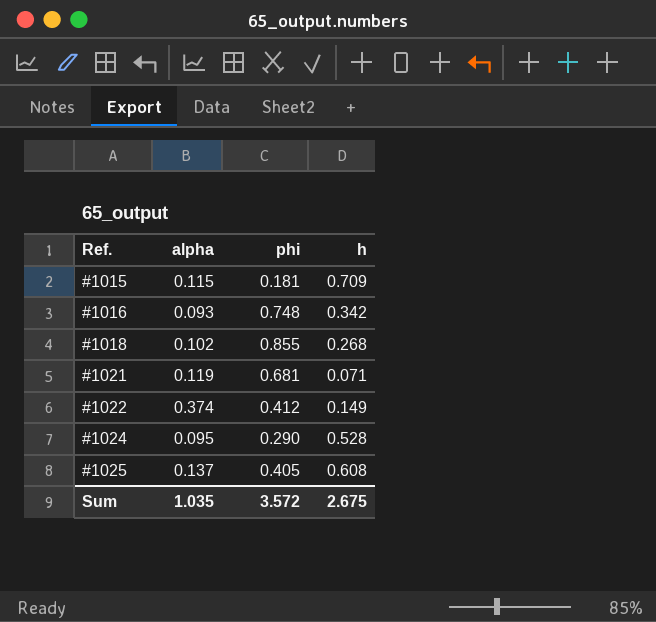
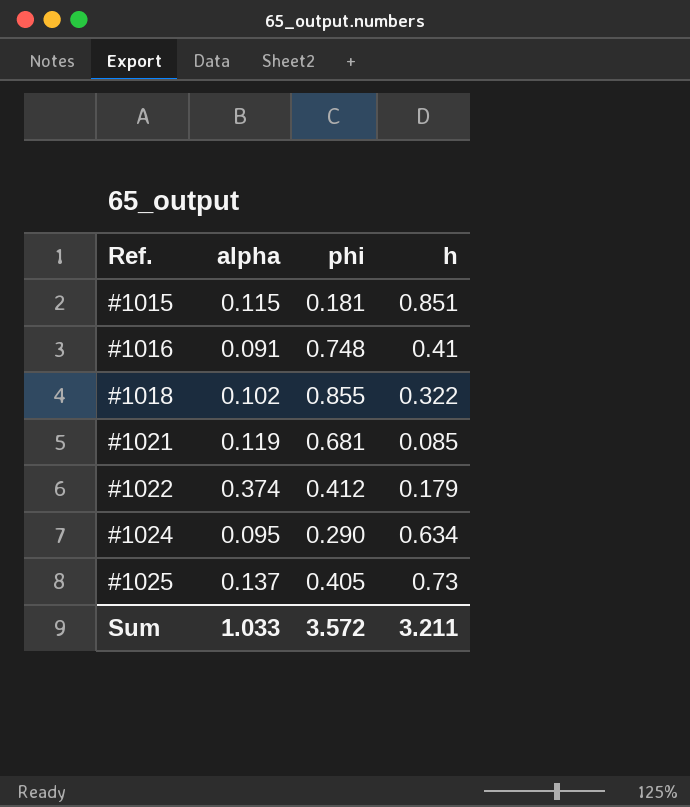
#1015 | h: 0.709 -> 0.851
#1016 | alpha: 0.093 -> 0.091
#1016 | h: 0.342 -> 0.41
#1018 | h: 0.268 -> 0.322
#1021 | h: 0.071 -> 0.085
#1022 | h: 0.149 -> 0.179
#1024 | h: 0.528 -> 0.634
#1025 | h: 0.608 -> 0.73
Sum | alpha: 1.035 -> 1.033
Sum | h: 2.675 -> 3.211

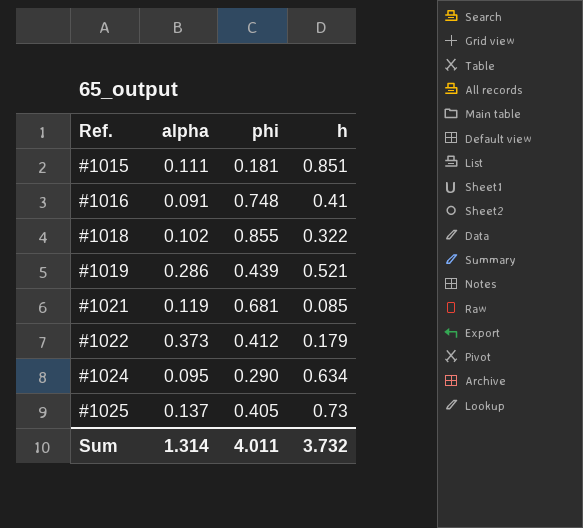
#1015 | alpha: 0.115 -> 0.111
row #1019: none -> 0.286 | 0.439 | 0.521
#1022 | alpha: 0.374 -> 0.373
Sum | alpha: 1.033 -> 1.314
Sum | phi: 3.572 -> 4.011
Sum | h: 3.211 -> 3.732

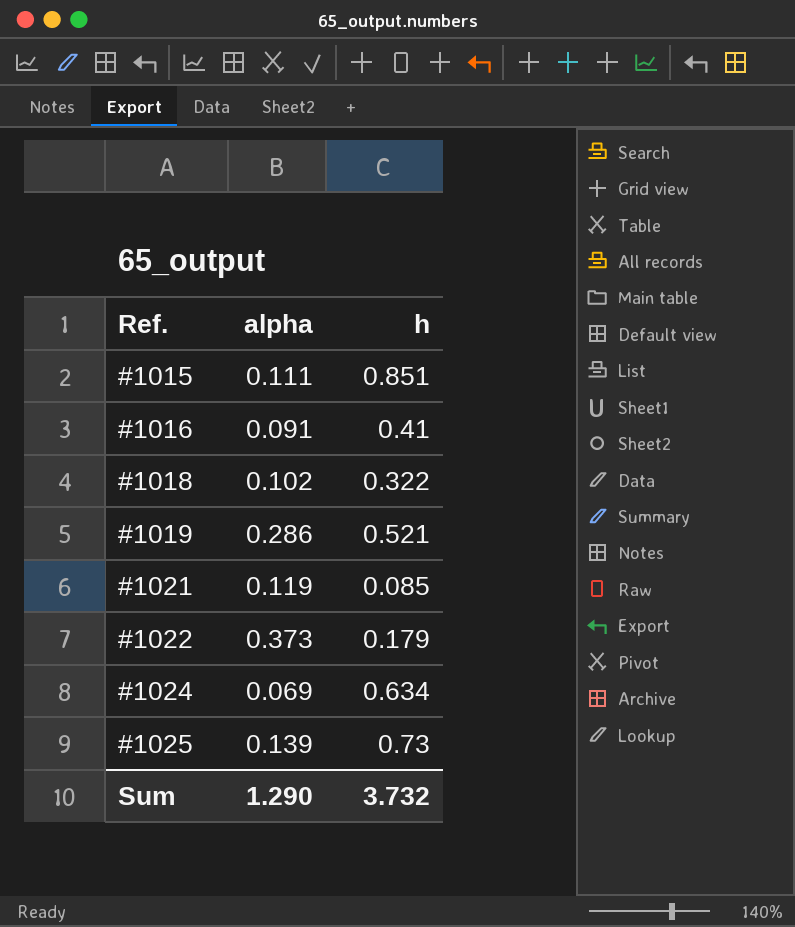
column phi | position: 3 -> none
#1024 | alpha: 0.095 -> 0.069
#1025 | alpha: 0.137 -> 0.139
Sum | alpha: 1.314 -> 1.290

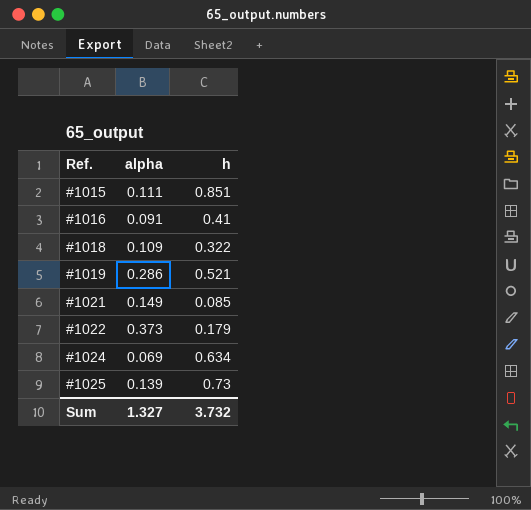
#1018 | alpha: 0.102 -> 0.109
#1021 | alpha: 0.119 -> 0.149
Sum | alpha: 1.290 -> 1.327

